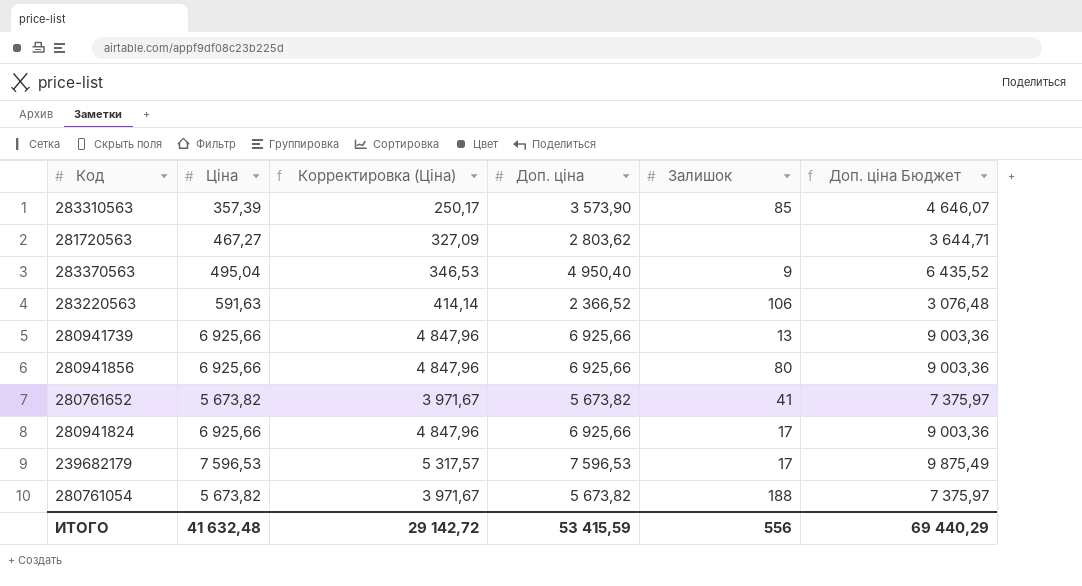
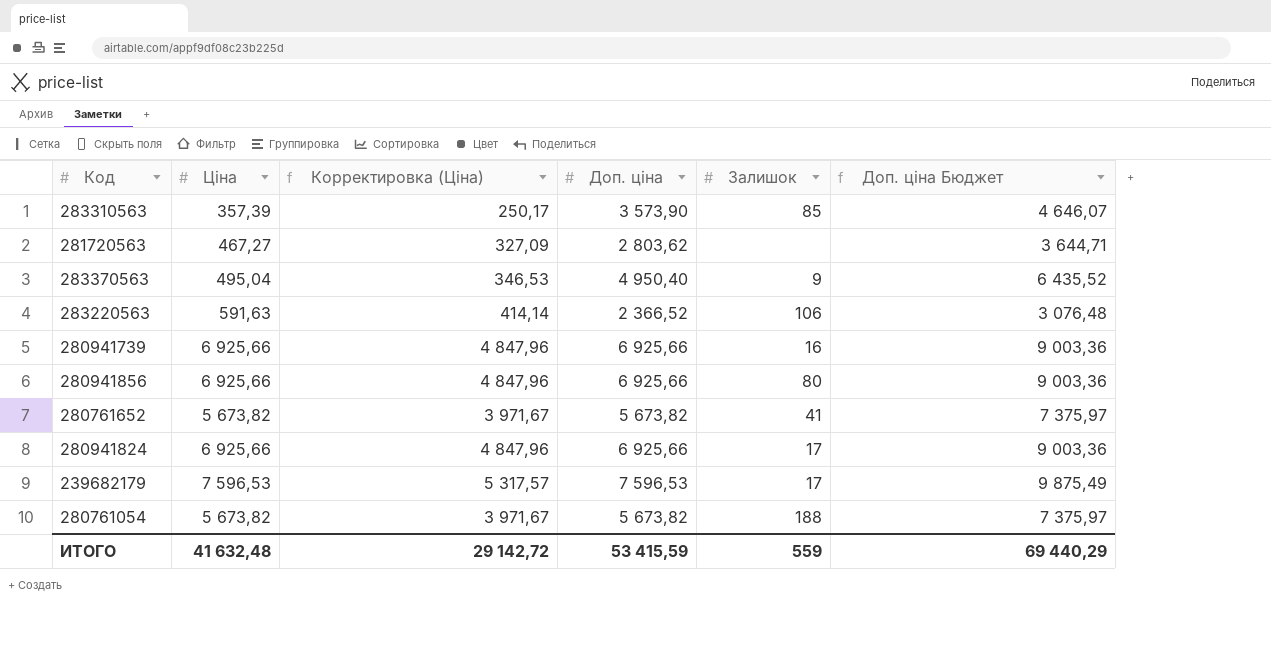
280941739 | Залишок: 13 -> 16
ИТОГО | Залишок: 556 -> 559

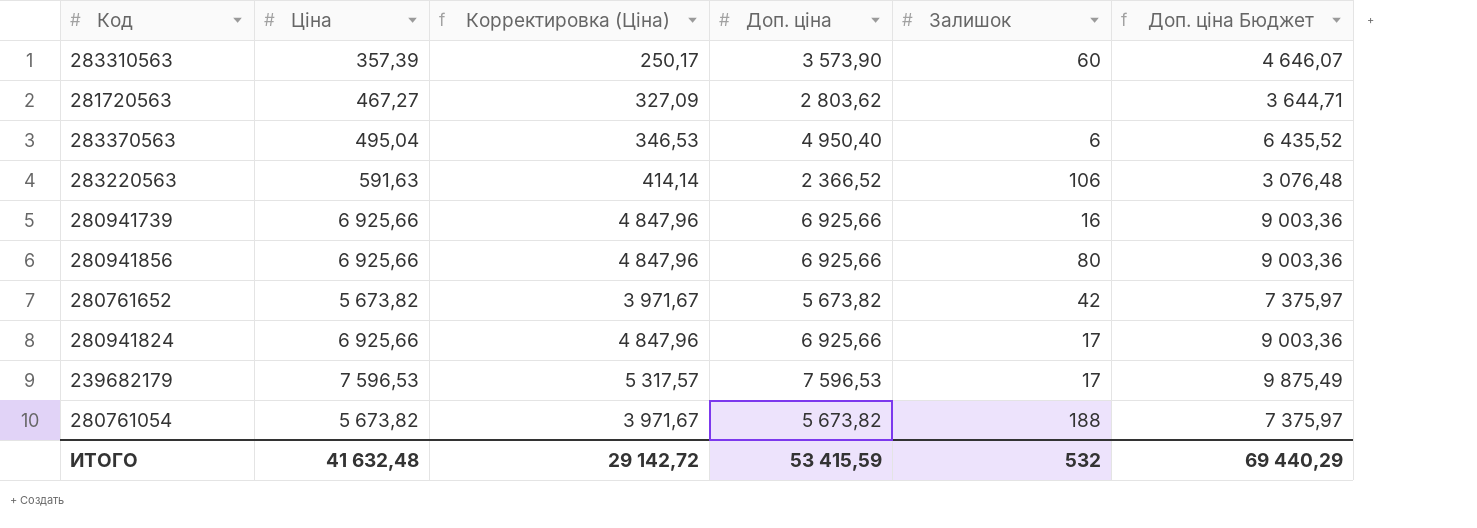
283310563 | Залишок: 85 -> 60
283370563 | Залишок: 9 -> 6
280761652 | Залишок: 41 -> 42
ИТОГО | Залишок: 559 -> 532

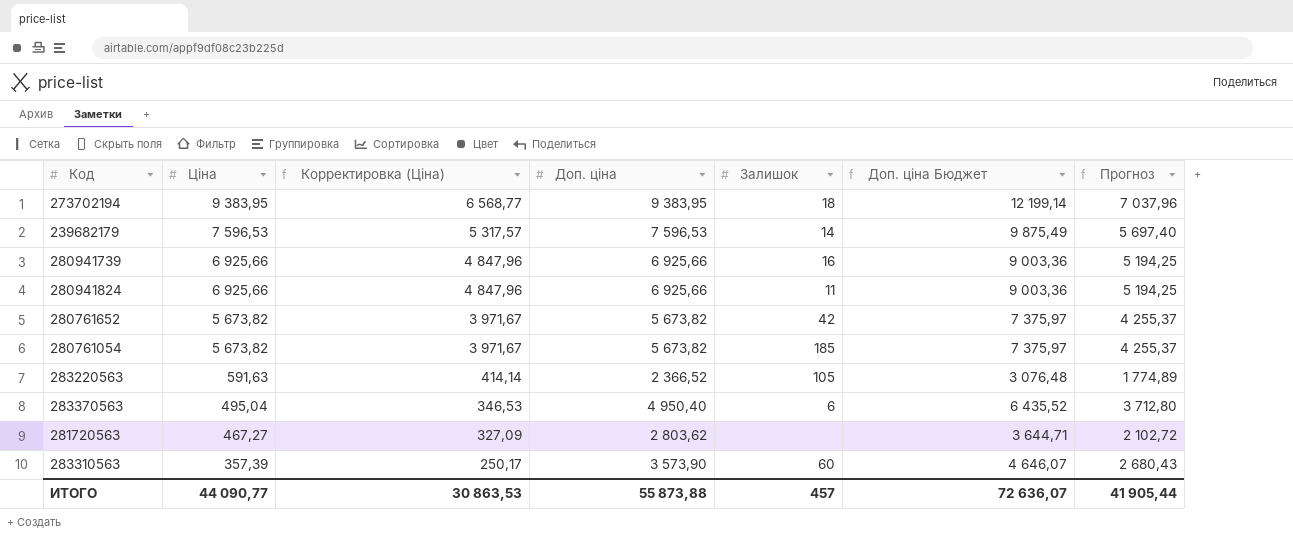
row order: none -> Ціна descending
column Прогноз | formula: none -> [Доп. ціна] * 0,75
row 280941856: 6 925,66 | 4 847,96 | 6 925,66 | 80 | 9 003,36 -> none
row 273702194: none -> 9 383,95 | 6 568,77 | 9 383,95 | 18 | 12 199,14 | 7 037,96
239682179 | Залишок: 17 -> 14
280941824 | Залишок: 17 -> 11
280761054 | Залишок: 188 -> 185
283220563 | Залишок: 106 -> 105
ИТОГО | Ціна: 41 632,48 -> 44 090,77
ИТОГО | Корректировка (Ціна): 29 142,72 -> 30 863,53
ИТОГО | Доп. ціна: 53 415,59 -> 55 873,88
ИТОГО | Залишок: 532 -> 457
ИТОГО | Доп. ціна Бюджет: 69 440,29 -> 72 636,07

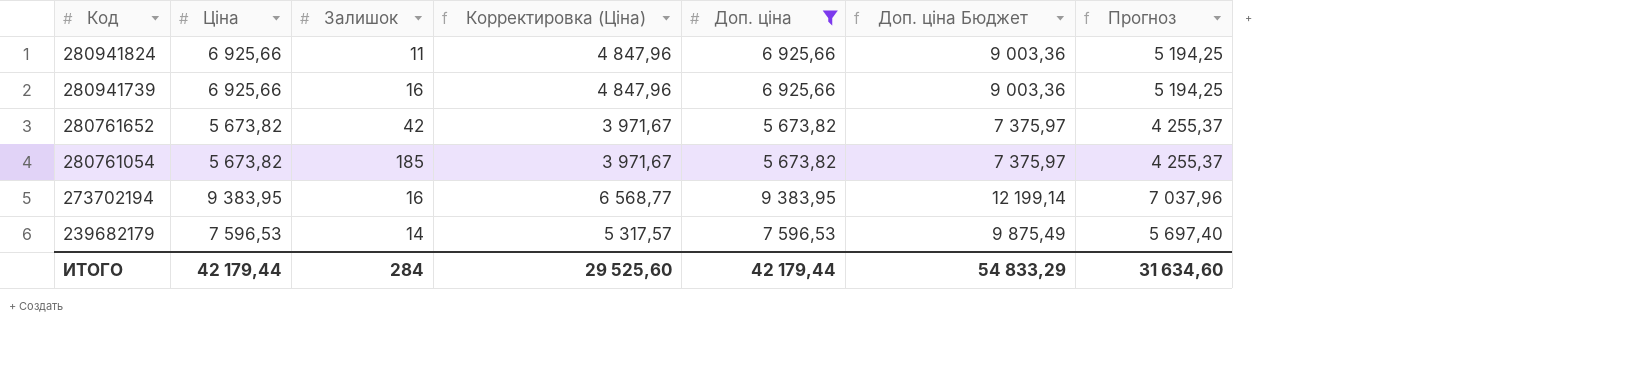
filter: none -> Доп. ціна >= 5 673,82
row order: Ціна descending -> Код descending
column Залишок | position: 5 -> 3
273702194 | Залишок: 18 -> 16
ИТОГО | Ціна: 44 090,77 -> 42 179,44
ИТОГО | Залишок: 457 -> 284
ИТОГО | Корректировка (Ціна): 30 863,53 -> 29 525,60
ИТОГО | Доп. ціна: 55 873,88 -> 42 179,44
ИТОГО | Доп. ціна Бюджет: 72 636,07 -> 54 833,29
ИТОГО | Прогноз: 41 905,44 -> 31 634,60

